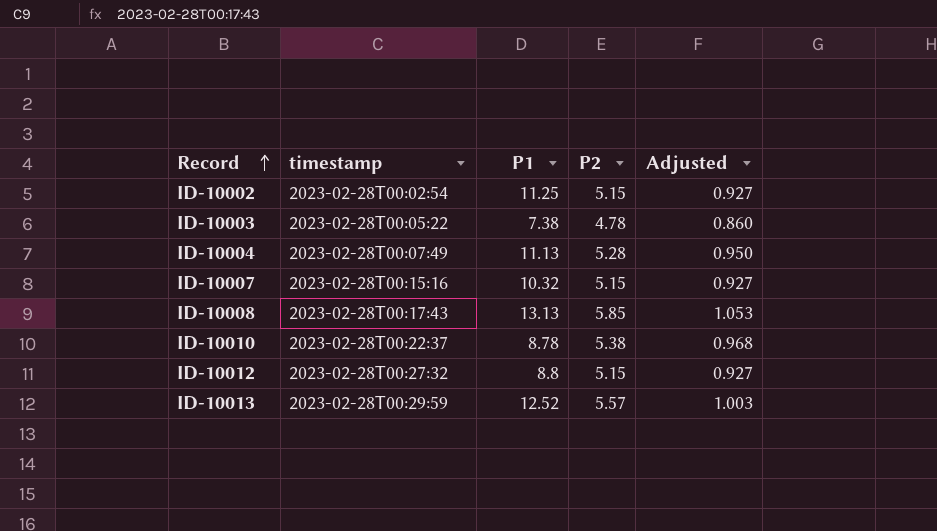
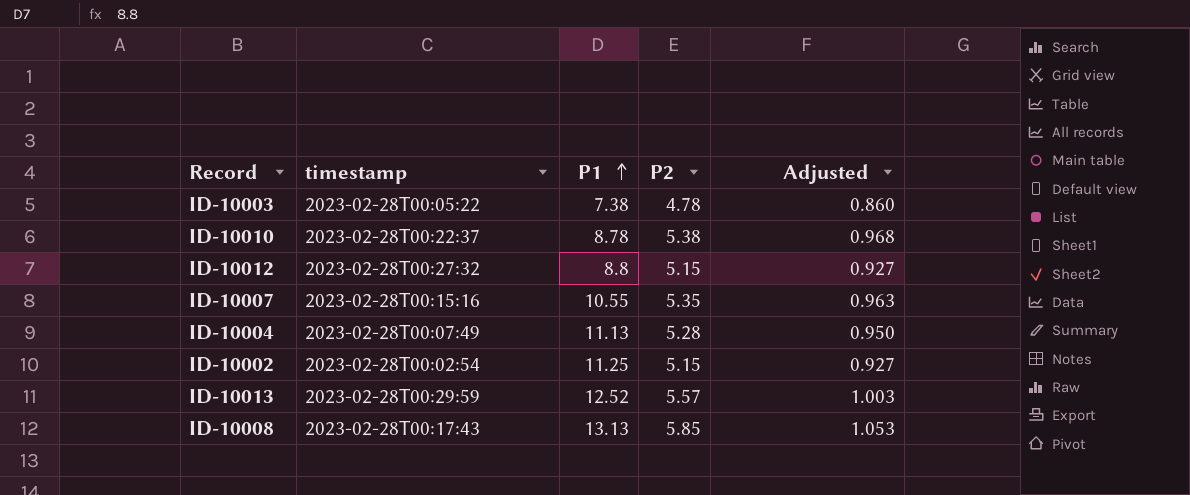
row order: Record ascending -> P1 ascending
ID-10007 | P1: 10.32 -> 10.55
ID-10007 | P2: 5.15 -> 5.35
ID-10007 | Adjusted: 0.927 -> 0.963

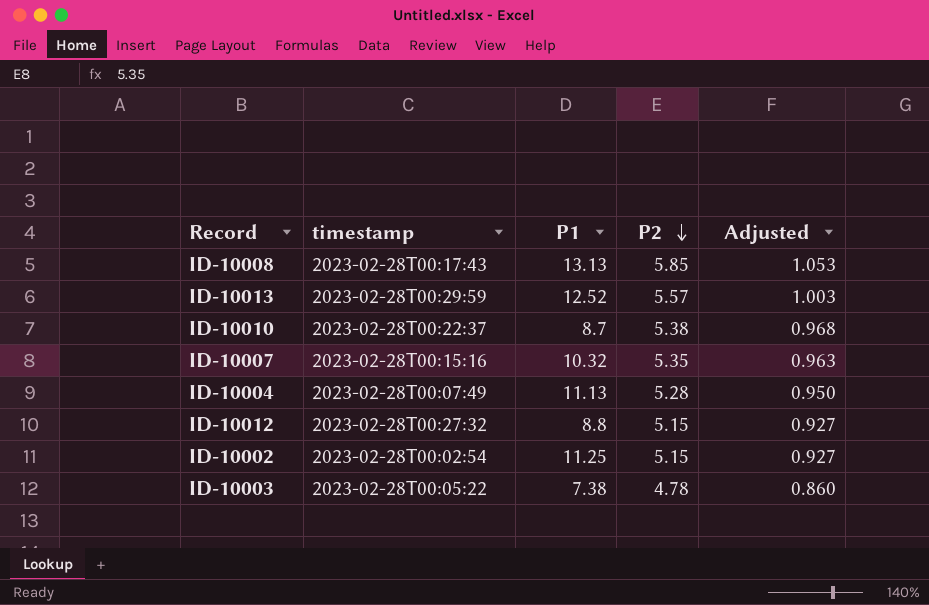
row order: P1 ascending -> P2 descending
ID-10010 | P1: 8.78 -> 8.7
ID-10007 | P1: 10.55 -> 10.32

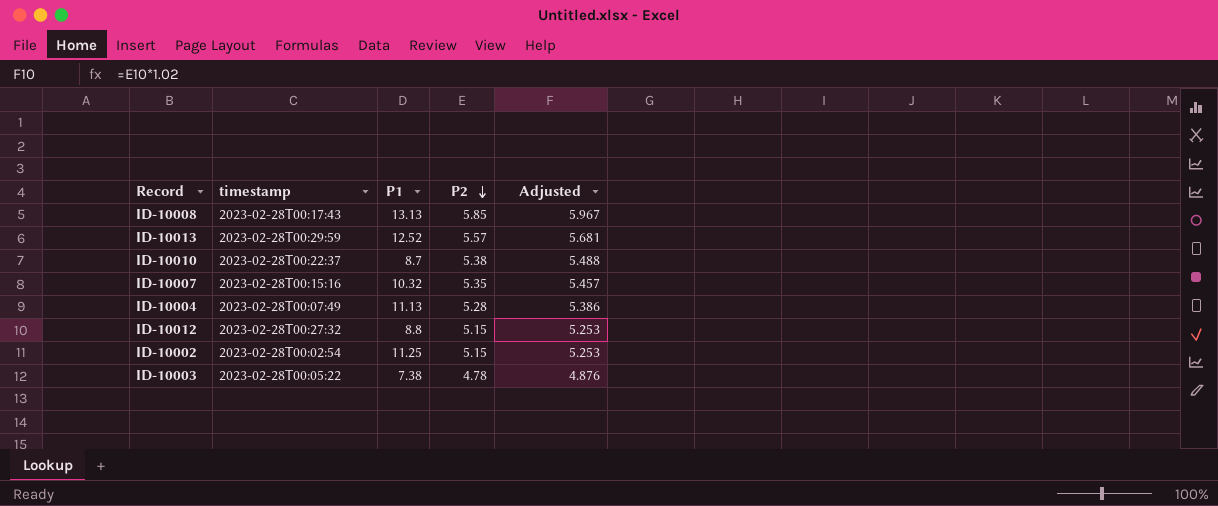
column Adjusted | formula: [P2] * 0.18 -> [P2] * 1.02

